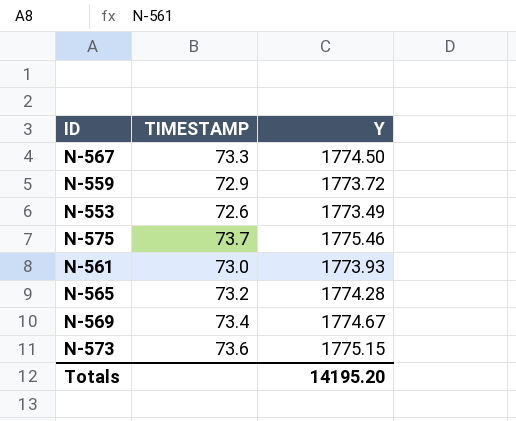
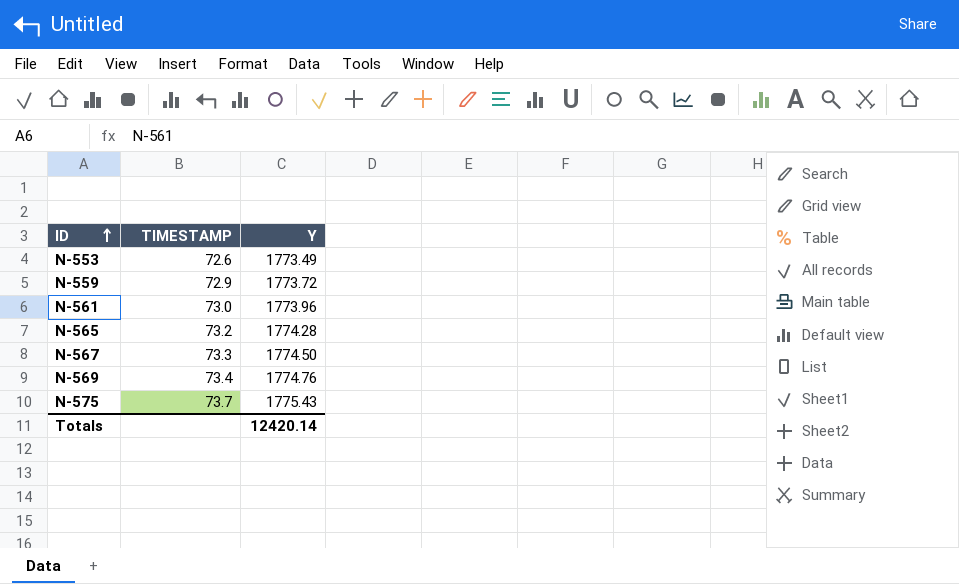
row order: none -> ID ascending
row N-573: 73.6 | 1775.15 -> none
N-561 | Y: 1773.93 -> 1773.96
N-569 | Y: 1774.67 -> 1774.76
N-575 | Y: 1775.46 -> 1775.43
Totals | Y: 14195.20 -> 12420.14

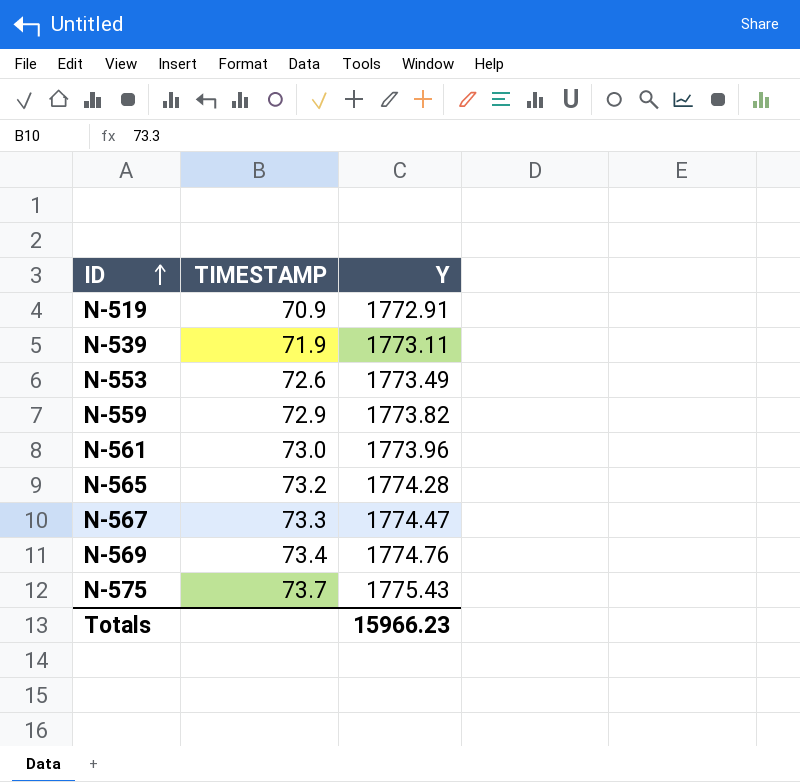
row N-519: none -> 70.9 | 1772.91
row N-539: none -> 71.9 | 1773.11
N-559 | Y: 1773.72 -> 1773.82
N-567 | Y: 1774.50 -> 1774.47
Totals | Y: 12420.14 -> 15966.23

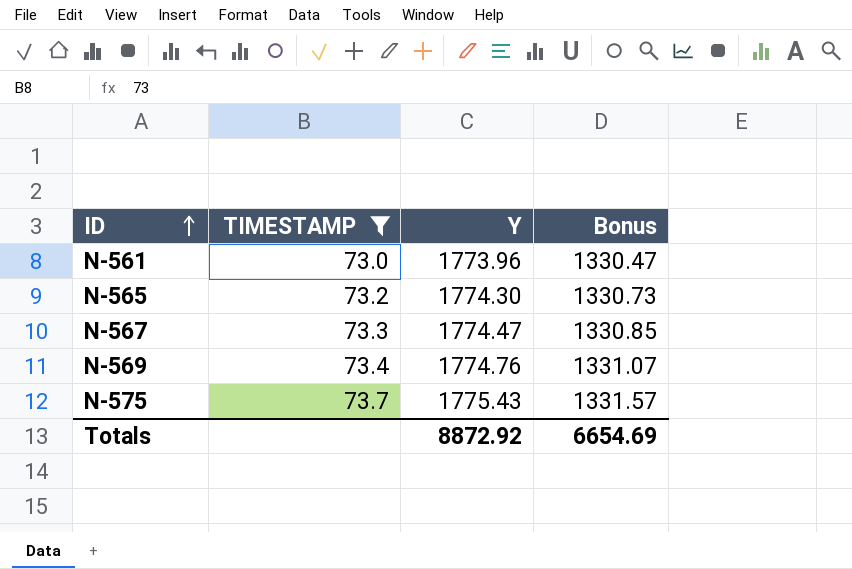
filter: none -> TIMESTAMP >= 73.0
column Bonus | formula: none -> [Y] * 0.75
N-565 | Y: 1774.28 -> 1774.30
Totals | Y: 15966.23 -> 8872.92

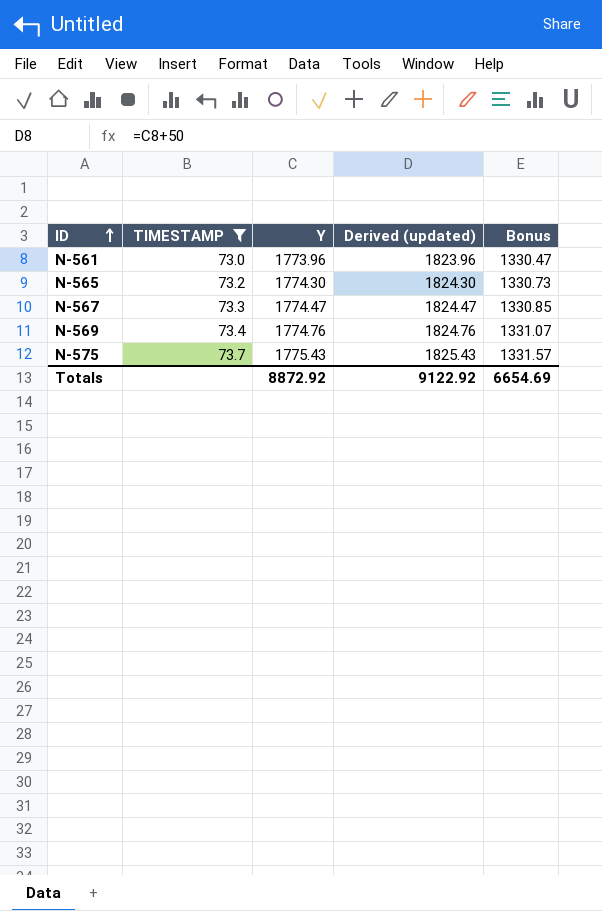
column Derived (updated) | formula: none -> [Y] + 50

